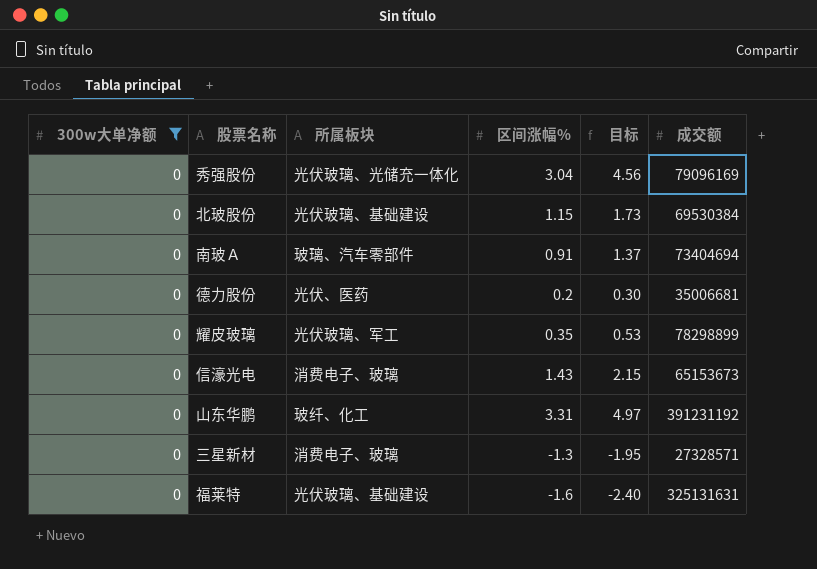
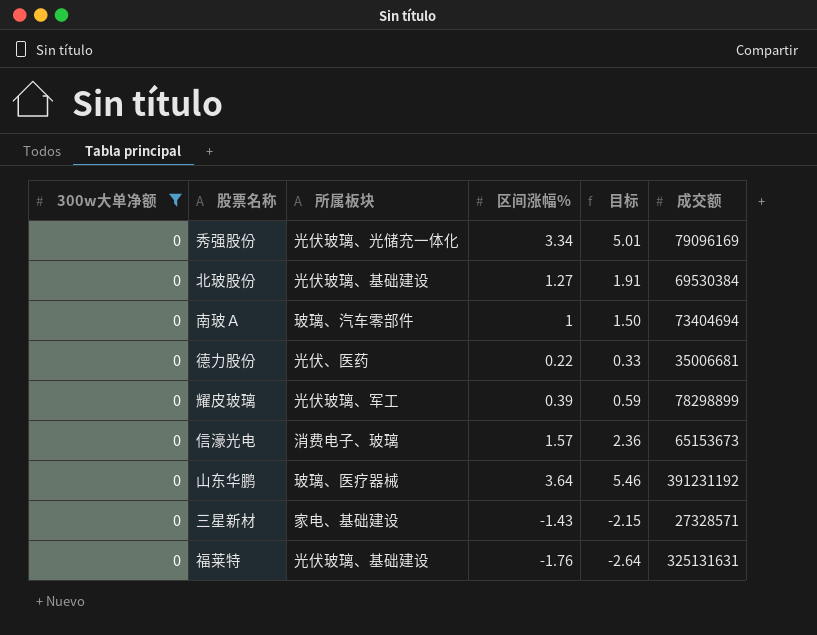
秀强股份 | 区间涨幅%: 3.04 -> 3.34
秀强股份 | 目标: 4.56 -> 5.01
北玻股份 | 区间涨幅%: 1.15 -> 1.27
北玻股份 | 目标: 1.73 -> 1.91
南玻Ａ | 区间涨幅%: 0.91 -> 1
南玻Ａ | 目标: 1.37 -> 1.50
德力股份 | 区间涨幅%: 0.2 -> 0.22
德力股份 | 目标: 0.30 -> 0.33
耀皮玻璃 | 区间涨幅%: 0.35 -> 0.39
耀皮玻璃 | 目标: 0.53 -> 0.59
信濠光电 | 区间涨幅%: 1.43 -> 1.57
信濠光电 | 目标: 2.15 -> 2.36
山东华鹏 | 所属板块: 玻纤、化工 -> 玻璃、医疗器械
山东华鹏 | 区间涨幅%: 3.31 -> 3.64
山东华鹏 | 目标: 4.97 -> 5.46
三星新材 | 所属板块: 消费电子、玻璃 -> 家电、基础建设
三星新材 | 区间涨幅%: -1.3 -> -1.43
三星新材 | 目标: -1.95 -> -2.15
福莱特 | 区间涨幅%: -1.6 -> -1.76
福莱特 | 目标: -2.40 -> -2.64

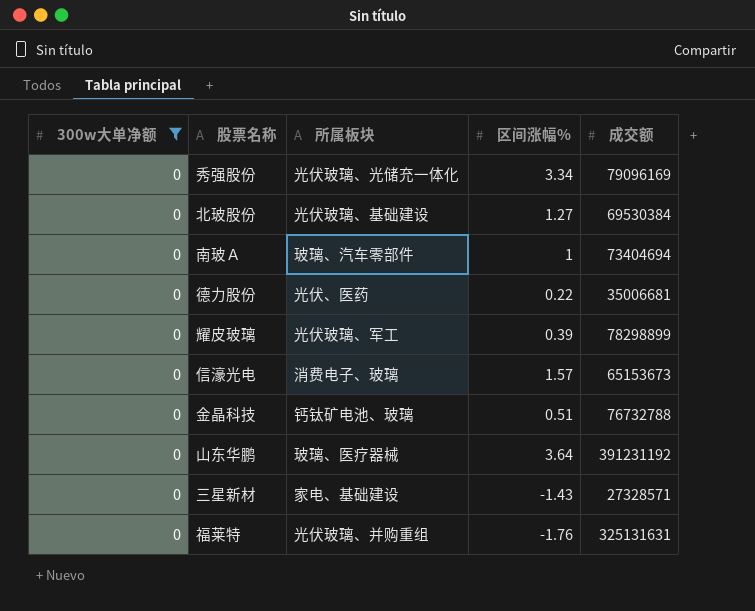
column 目标 | formula: [区间涨幅%] * 1.5 -> none
row 金晶科技: none -> 0 | 钙钛矿电池、玻璃 | 0.51 | 76732788
福莱特 | 所属板块: 光伏玻璃、基础建设 -> 光伏玻璃、并购重组

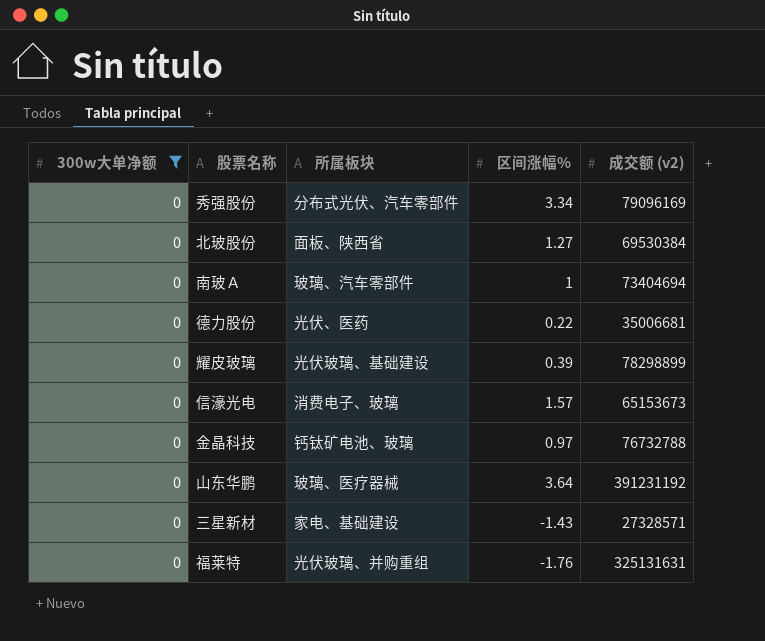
column name: 成交额 -> 成交额 (v2)
秀强股份 | 所属板块: 光伏玻璃、光储充一体化 -> 分布式光伏、汽车零部件
北玻股份 | 所属板块: 光伏玻璃、基础建设 -> 面板、陕西省
耀皮玻璃 | 所属板块: 光伏玻璃、军工 -> 光伏玻璃、基础建设
金晶科技 | 区间涨幅%: 0.51 -> 0.97

